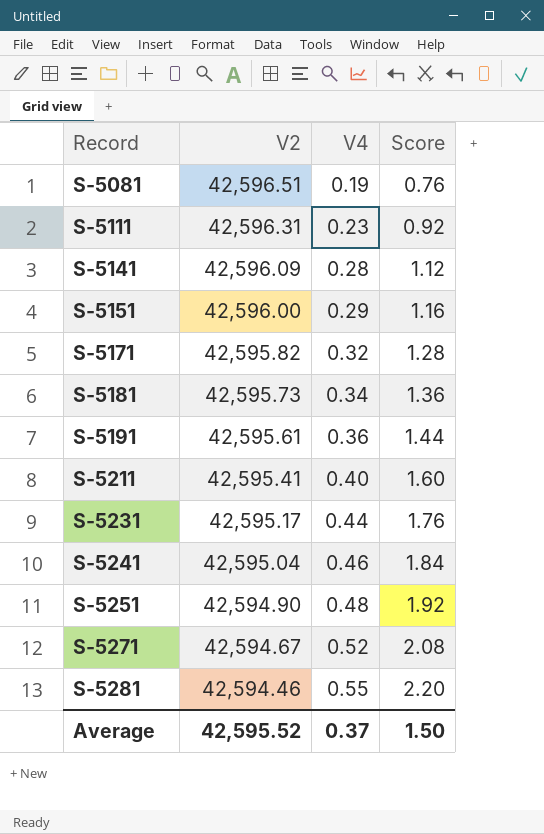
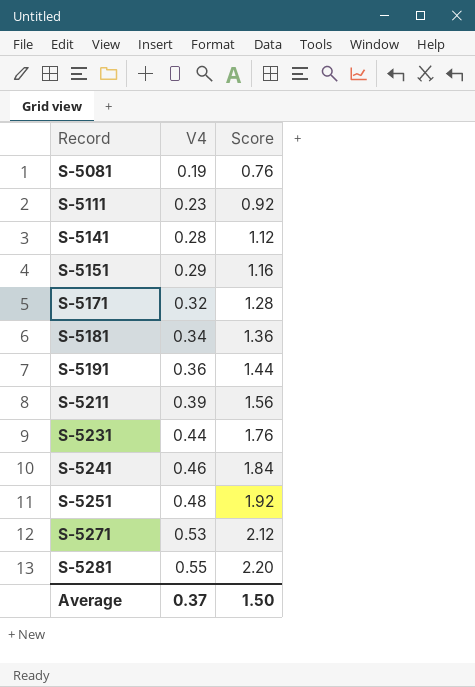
column V2 | position: 2 -> none
S-5211 | V4: 0.40 -> 0.39
S-5211 | Score: 1.60 -> 1.56
S-5271 | V4: 0.52 -> 0.53
S-5271 | Score: 2.08 -> 2.12

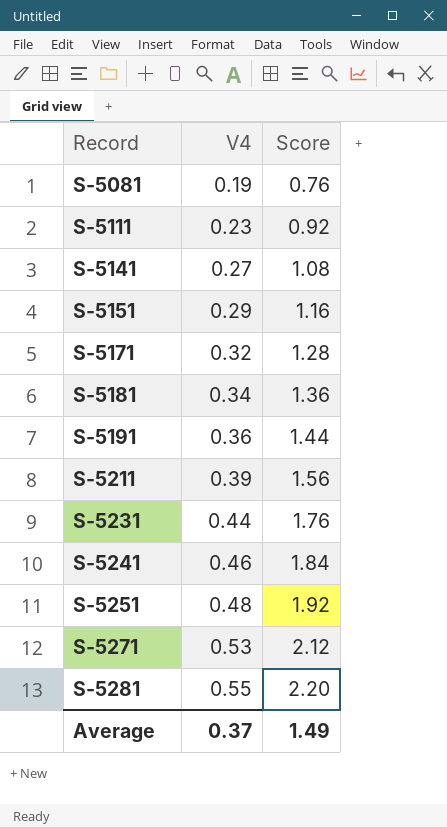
S-5141 | V4: 0.28 -> 0.27
S-5141 | Score: 1.12 -> 1.08
Average | Score: 1.50 -> 1.49

